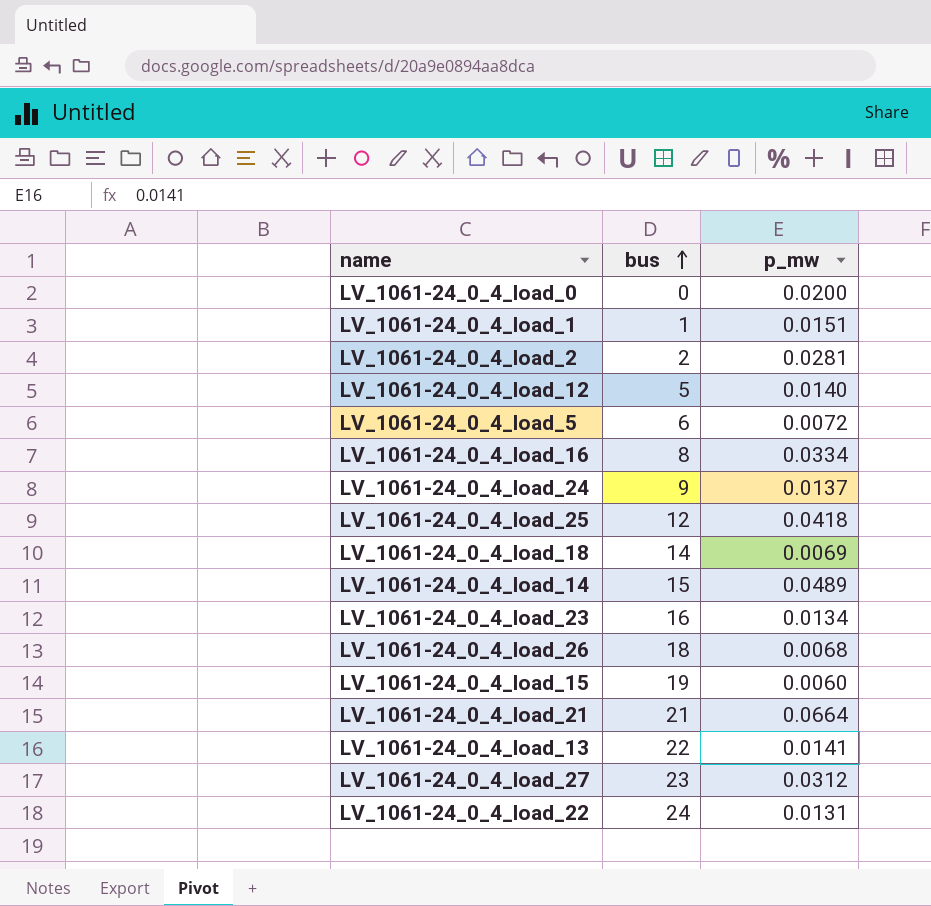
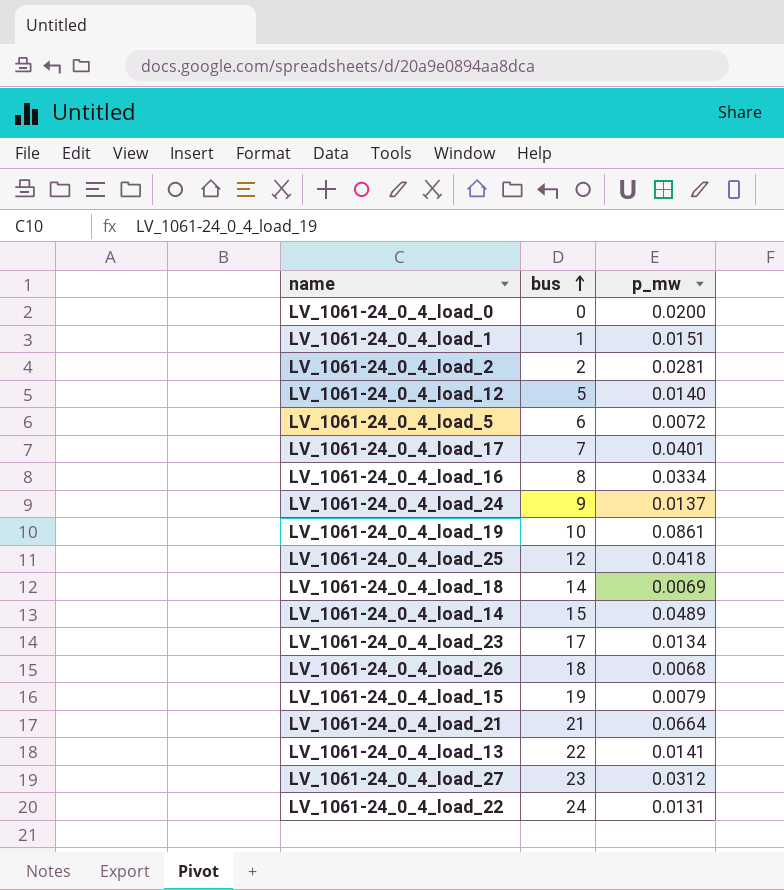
row LV_1061-24_0_4_load_17: none -> 7 | 0.0401
row LV_1061-24_0_4_load_19: none -> 10 | 0.0861
LV_1061-24_0_4_load_23 | bus: 16 -> 17
LV_1061-24_0_4_load_15 | p_mw: 0.0060 -> 0.0079

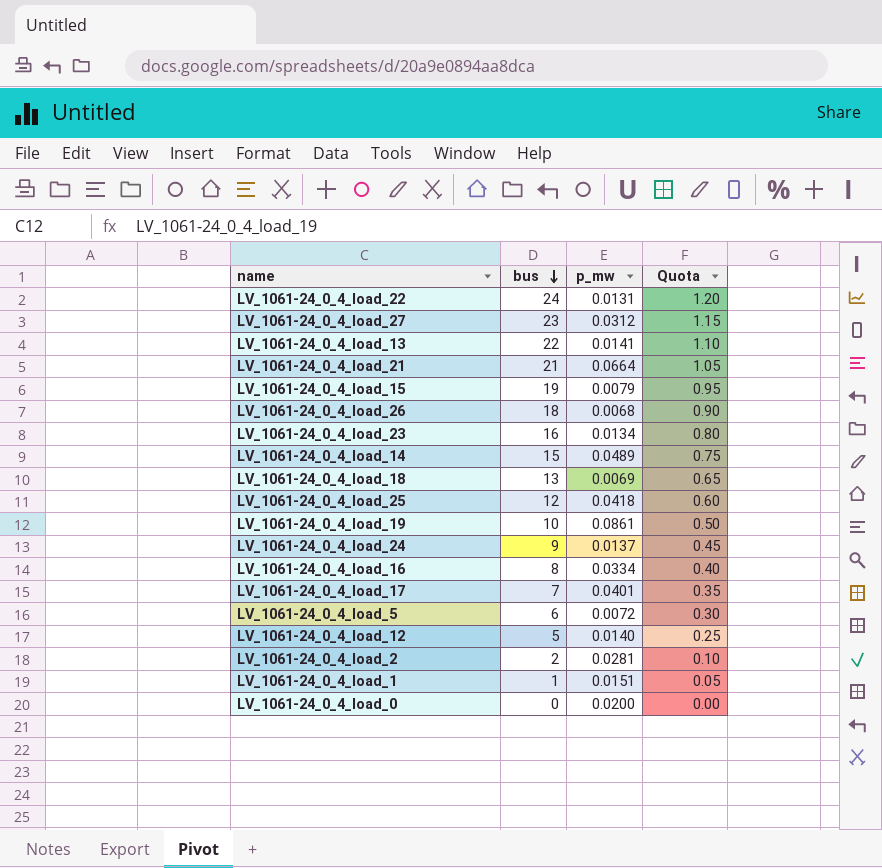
row order: bus ascending -> bus descending
column Quota | formula: none -> [bus] * 0.05
LV_1061-24_0_4_load_23 | bus: 17 -> 16
LV_1061-24_0_4_load_18 | bus: 14 -> 13

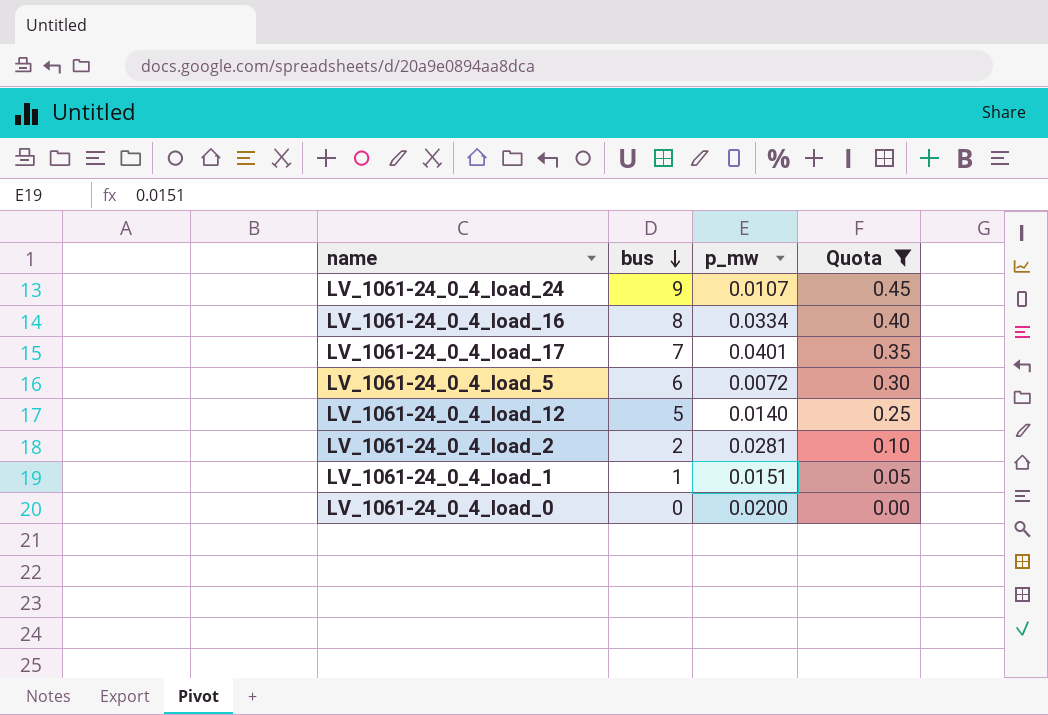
filter: none -> Quota <= 0.45
LV_1061-24_0_4_load_24 | p_mw: 0.0137 -> 0.0107

